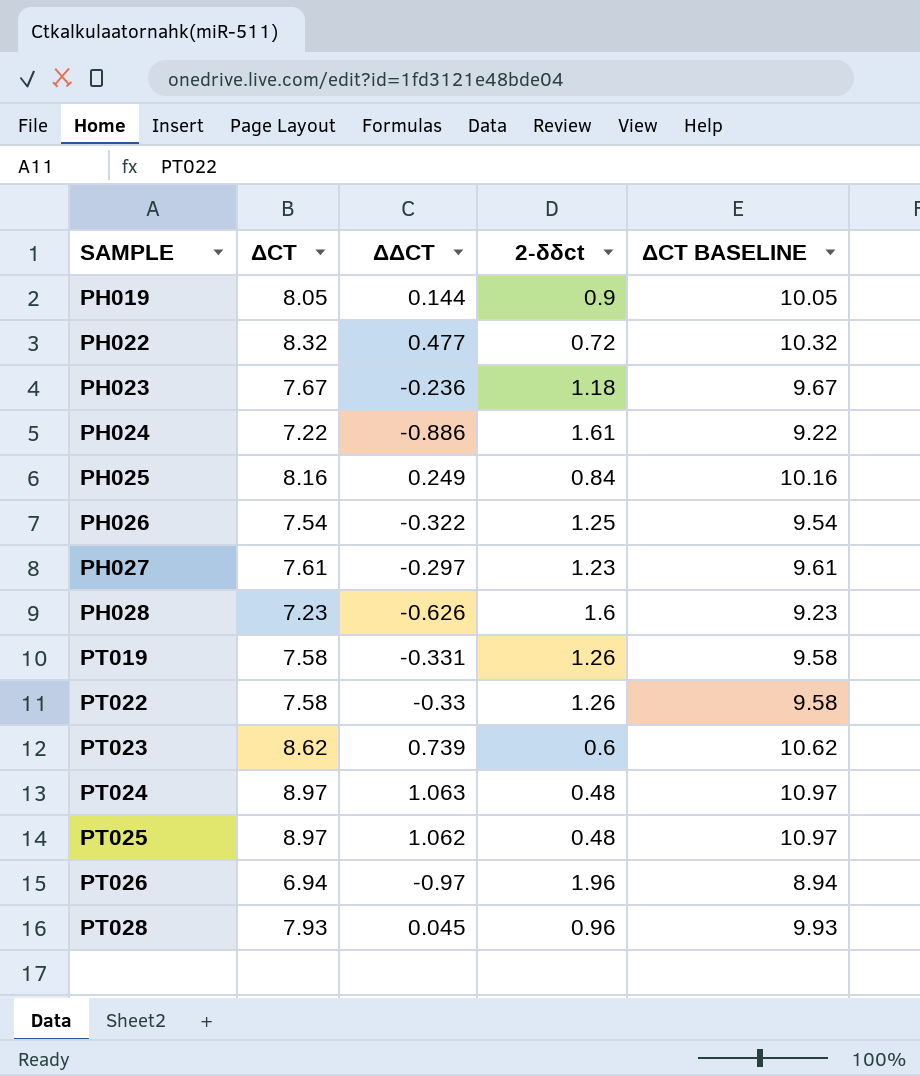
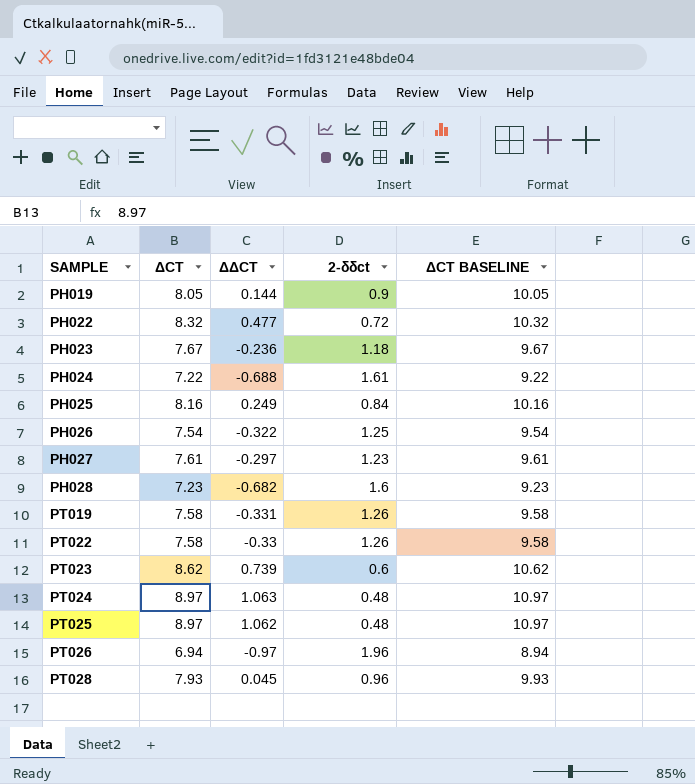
PH024 | ΔΔCT: -0.886 -> -0.688
PH028 | ΔΔCT: -0.626 -> -0.682

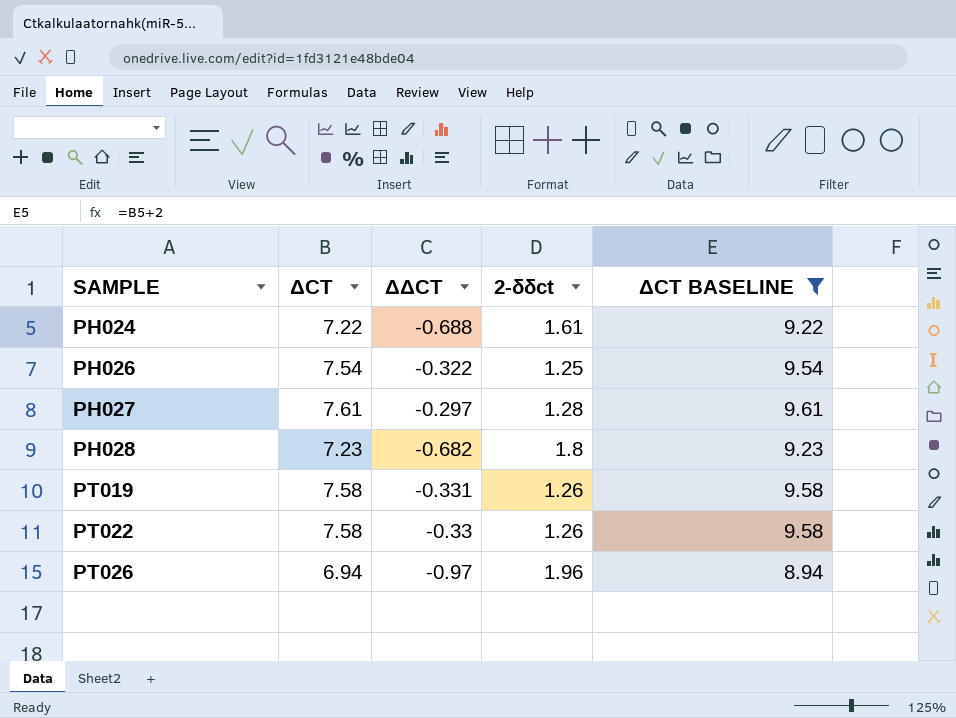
filter: none -> ΔCT BASELINE <= 9.61
PH027 | 2-δδct: 1.23 -> 1.28
PH028 | 2-δδct: 1.6 -> 1.8

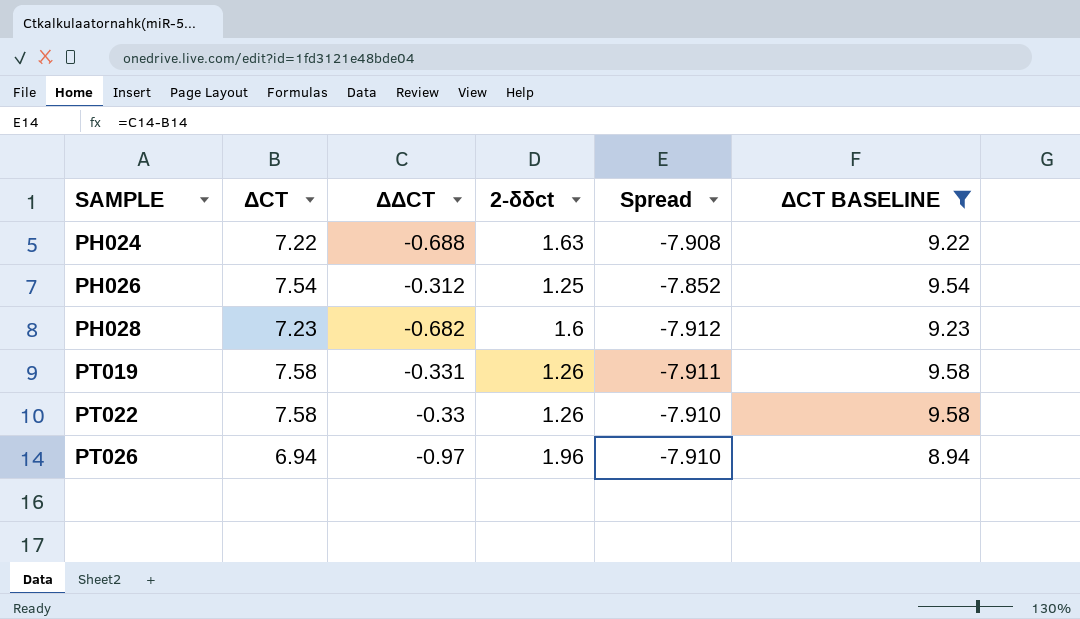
column Spread | formula: none -> [ΔΔCT] - [ΔCT]
row PH027: 7.61 | -0.297 | 1.28 | 9.61 -> none
PH024 | 2-δδct: 1.61 -> 1.63
PH026 | ΔΔCT: -0.322 -> -0.312
PH028 | 2-δδct: 1.8 -> 1.6

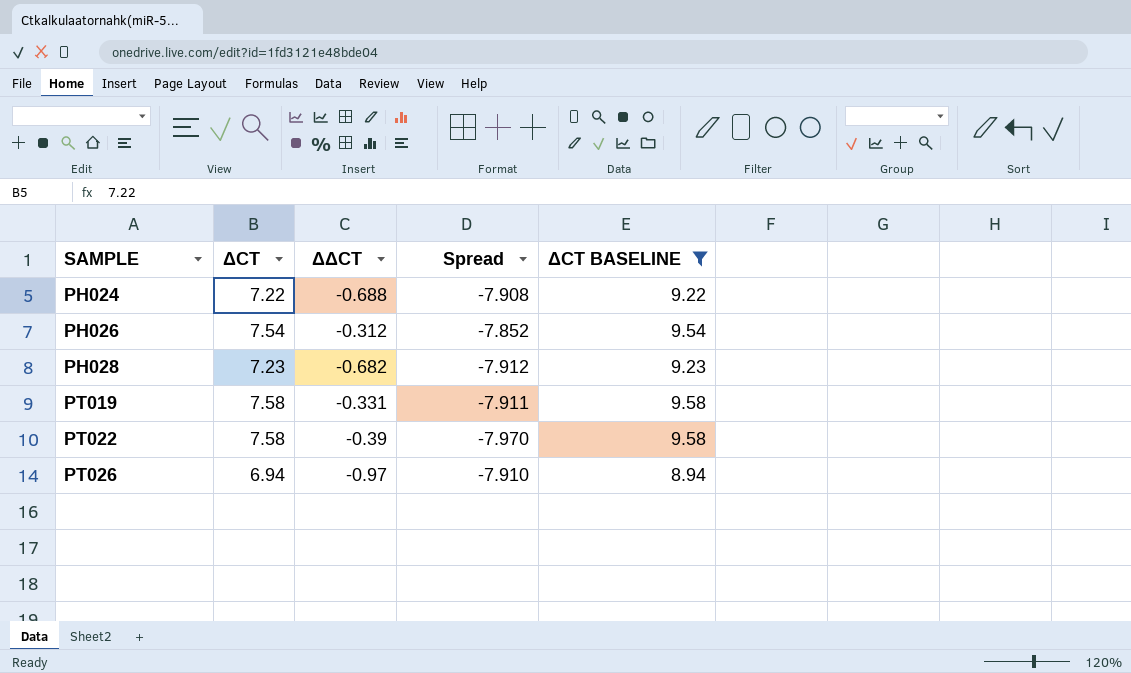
column 2-δδct | position: 4 -> none
PT022 | ΔΔCT: -0.33 -> -0.39
PT022 | Spread: -7.910 -> -7.970

